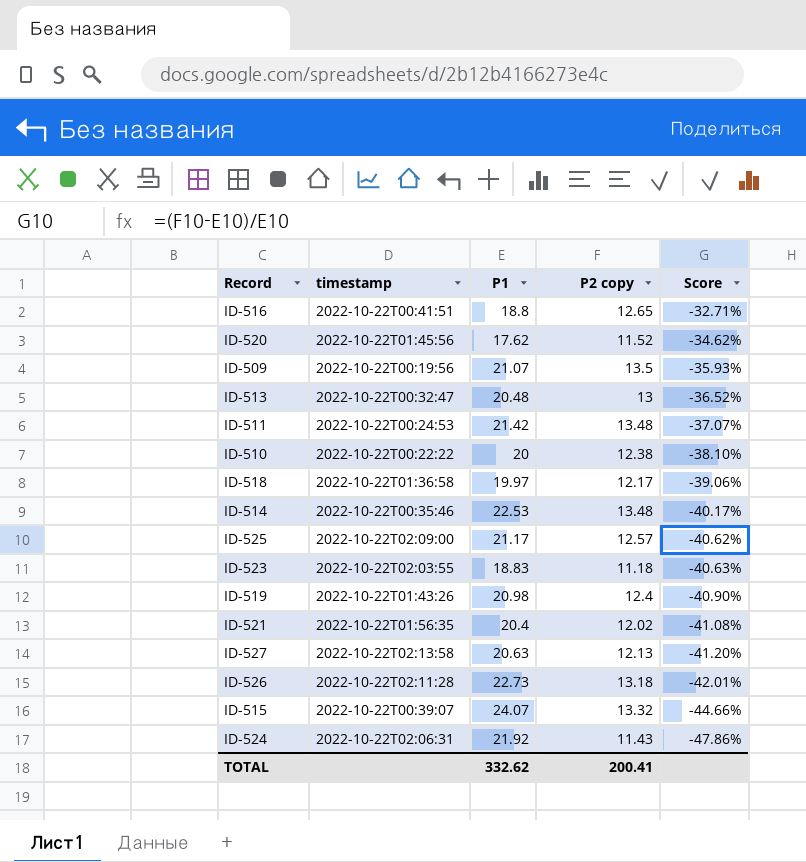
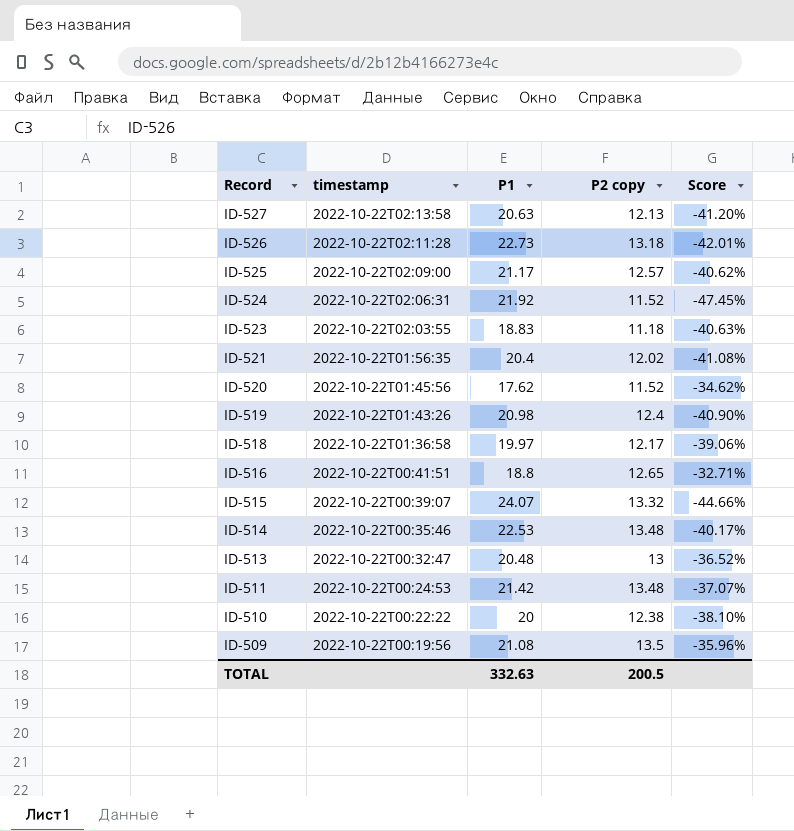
row order: Score descending -> Record descending
ID-524 | P2 copy: 11.43 -> 11.52
ID-524 | Score: -47.86% -> -47.45%
ID-509 | P1: 21.07 -> 21.08
ID-509 | Score: -35.93% -> -35.96%
TOTAL | P1: 332.62 -> 332.63
TOTAL | P2 copy: 200.41 -> 200.5

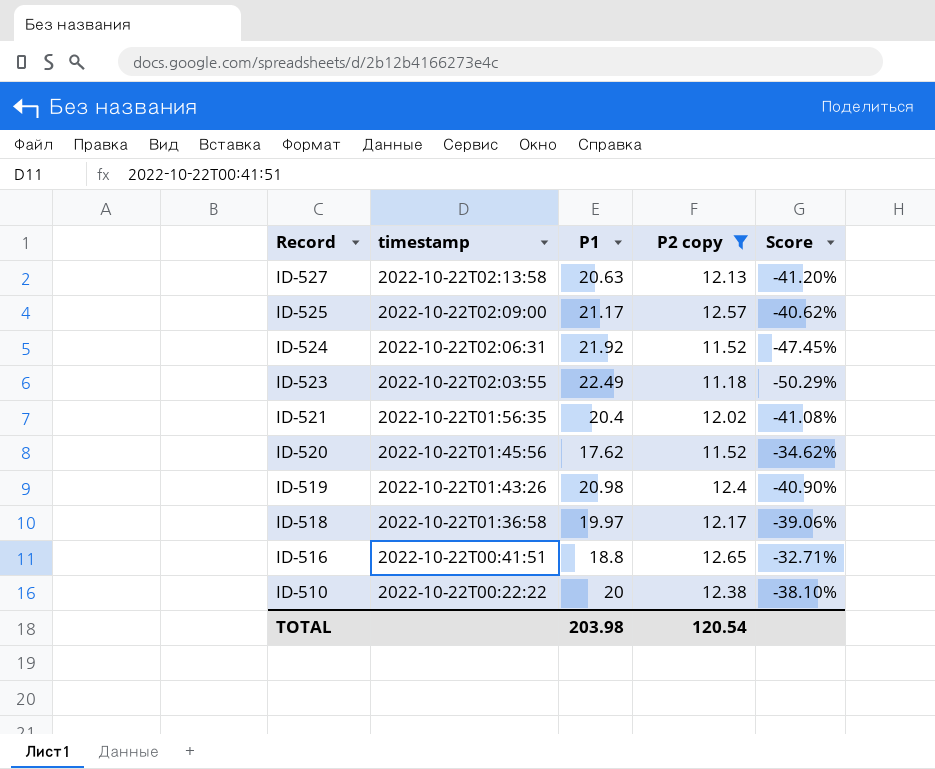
filter: none -> P2 copy <= 12.65
ID-523 | P1: 18.83 -> 22.49
ID-523 | Score: -40.63% -> -50.29%
TOTAL | P1: 332.63 -> 203.98
TOTAL | P2 copy: 200.5 -> 120.54

